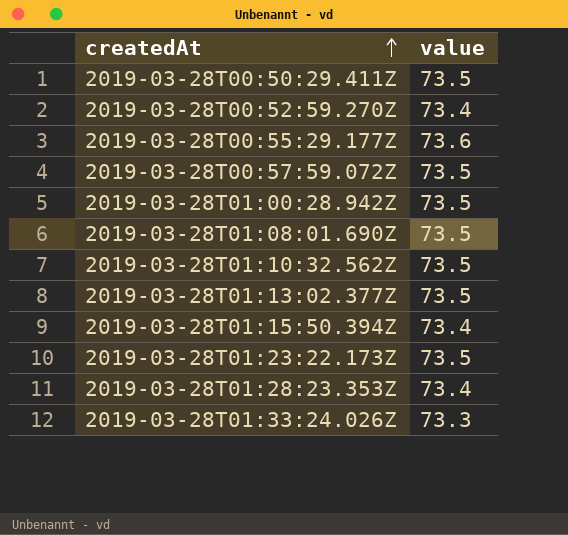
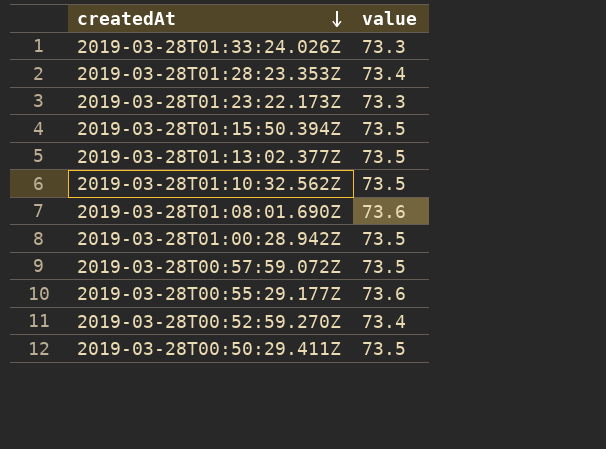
row order: createdAt ascending -> createdAt descending
2019-03-28T01:23:22.173Z | value: 73.5 -> 73.3
2019-03-28T01:15:50.394Z | value: 73.4 -> 73.5
2019-03-28T01:08:01.690Z | value: 73.5 -> 73.6

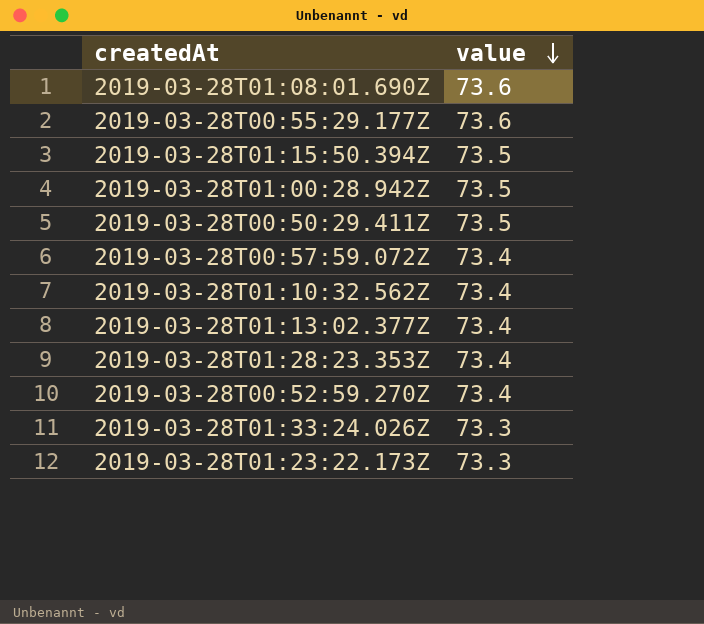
row order: createdAt descending -> value descending
2019-03-28T00:57:59.072Z | value: 73.5 -> 73.4
2019-03-28T01:10:32.562Z | value: 73.5 -> 73.4
2019-03-28T01:13:02.377Z | value: 73.5 -> 73.4

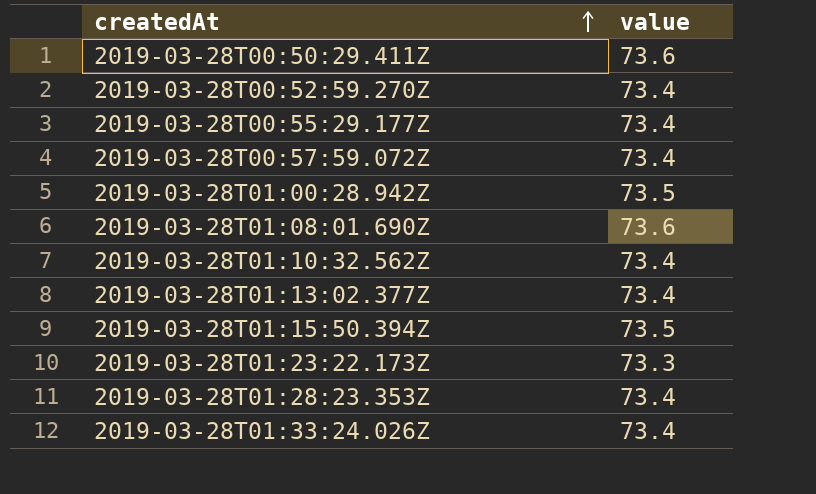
row order: value descending -> createdAt ascending
2019-03-28T00:50:29.411Z | value: 73.5 -> 73.6
2019-03-28T00:55:29.177Z | value: 73.6 -> 73.4
2019-03-28T01:33:24.026Z | value: 73.3 -> 73.4

